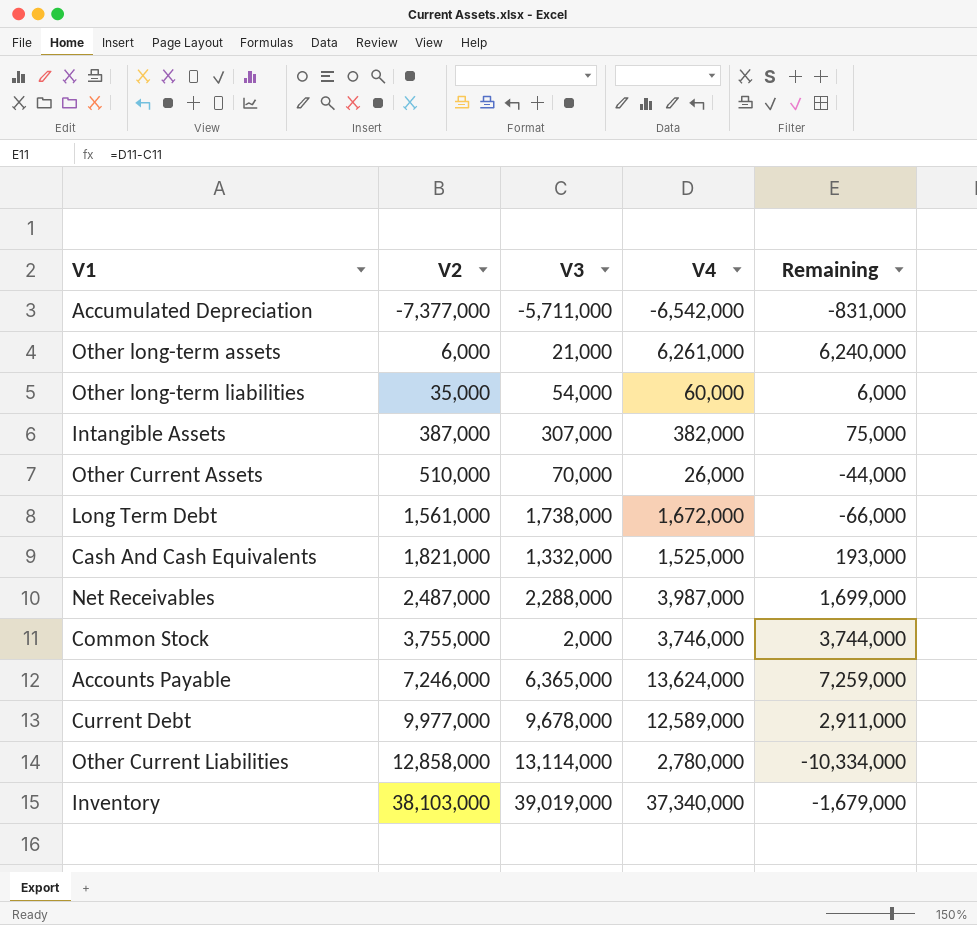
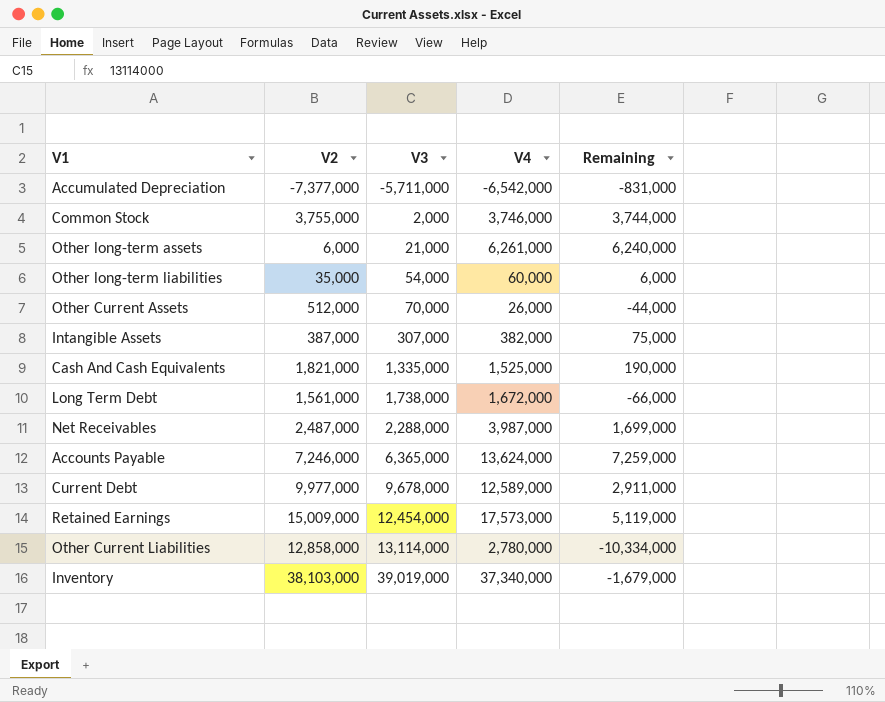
row order: V2 ascending -> V3 ascending
Other Current Assets | V2: 510,000 -> 512,000
Cash And Cash Equivalents | V3: 1,332,000 -> 1,335,000
Cash And Cash Equivalents | Remaining: 193,000 -> 190,000
row Retained Earnings: none -> 15,009,000 | 12,454,000 | 17,573,000 | 5,119,000

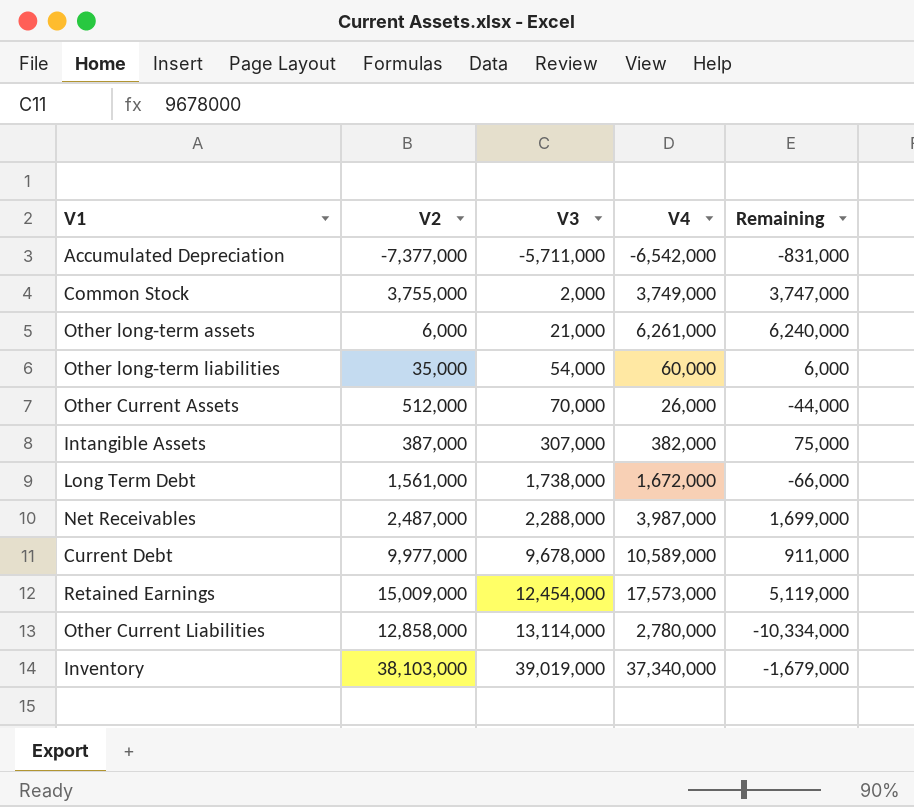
row Cash And Cash Equivalents: 1,821,000 | 1,335,000 | 1,525,000 | 190,000 -> none
row Accounts Payable: 7,246,000 | 6,365,000 | 13,624,000 | 7,259,000 -> none
Common Stock | V4: 3,746,000 -> 3,749,000
Common Stock | Remaining: 3,744,000 -> 3,747,000
Current Debt | V4: 12,589,000 -> 10,589,000
Current Debt | Remaining: 2,911,000 -> 911,000

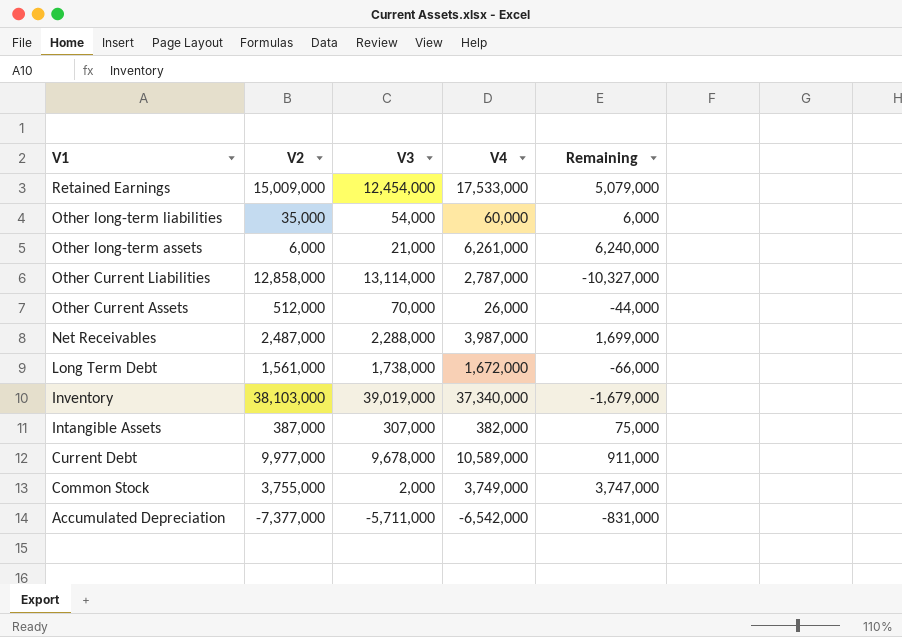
row order: V3 ascending -> V1 descending
Retained Earnings | V4: 17,573,000 -> 17,533,000
Retained Earnings | Remaining: 5,119,000 -> 5,079,000
Other Current Liabilities | V4: 2,780,000 -> 2,787,000
Other Current Liabilities | Remaining: -10,334,000 -> -10,327,000

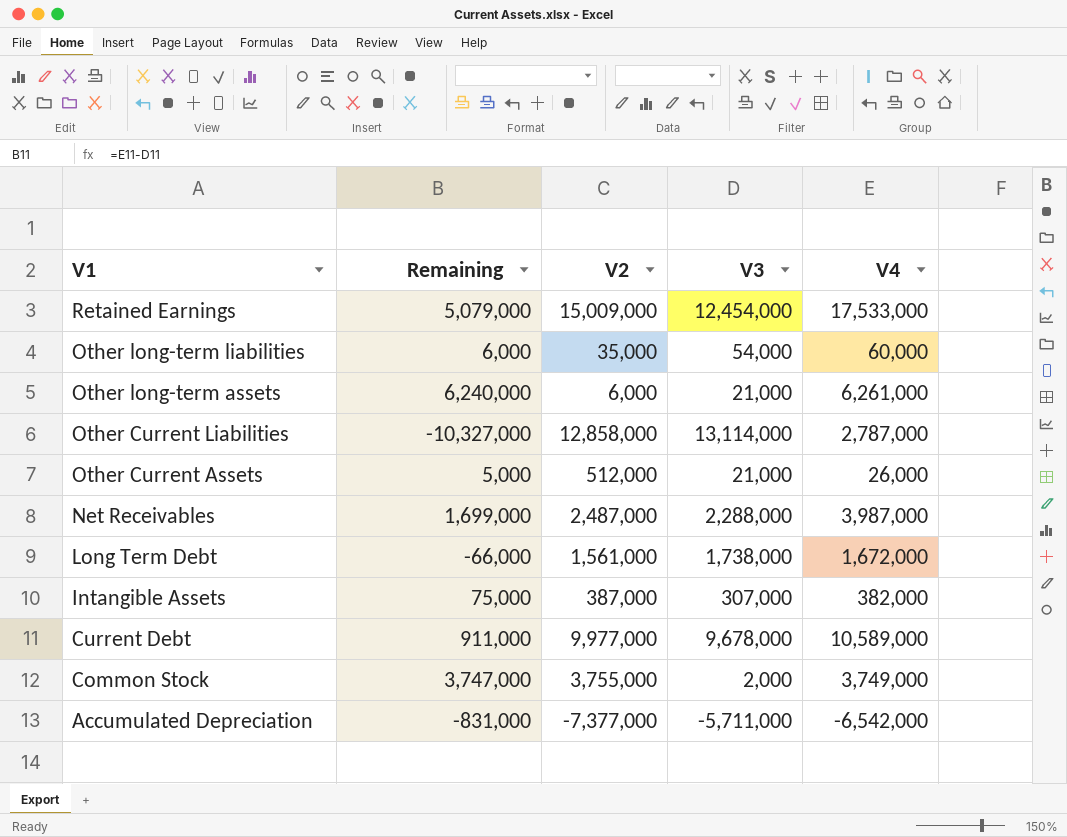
column Remaining | position: 5 -> 2
row Inventory: 38,103,000 | 39,019,000 | 37,340,000 | -1,679,000 -> none
Other Current Assets | Remaining: -44,000 -> 5,000
Other Current Assets | V3: 70,000 -> 21,000

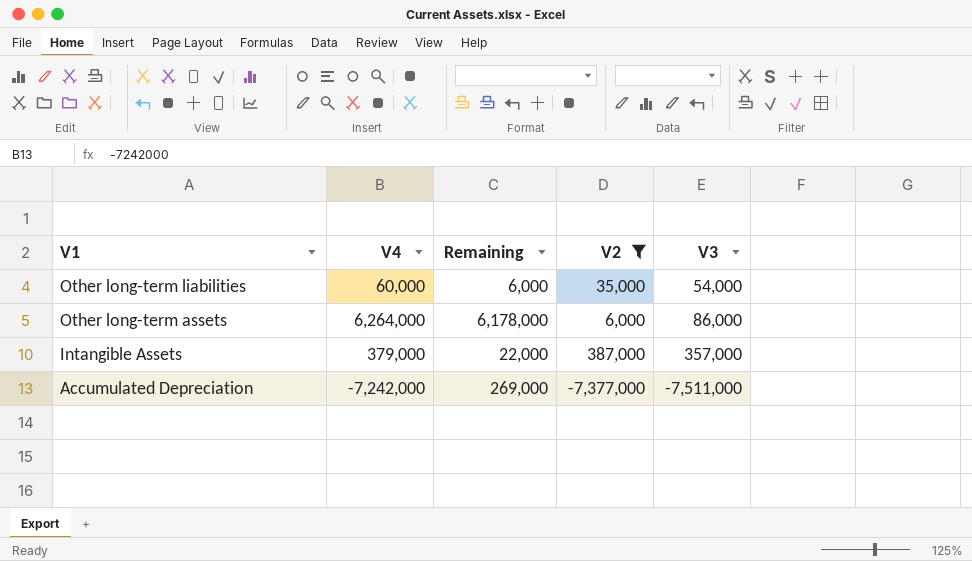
filter: none -> V2 <= 387,000
column V4 | position: 5 -> 2
Other long-term assets | V4: 6,261,000 -> 6,264,000
Other long-term assets | Remaining: 6,240,000 -> 6,178,000
Other long-term assets | V3: 21,000 -> 86,000
Intangible Assets | V4: 382,000 -> 379,000
Intangible Assets | Remaining: 75,000 -> 22,000
Intangible Assets | V3: 307,000 -> 357,000
Accumulated Depreciation | V4: -6,542,000 -> -7,242,000
Accumulated Depreciation | Remaining: -831,000 -> 269,000
Accumulated Depreciation | V3: -5,711,000 -> -7,511,000

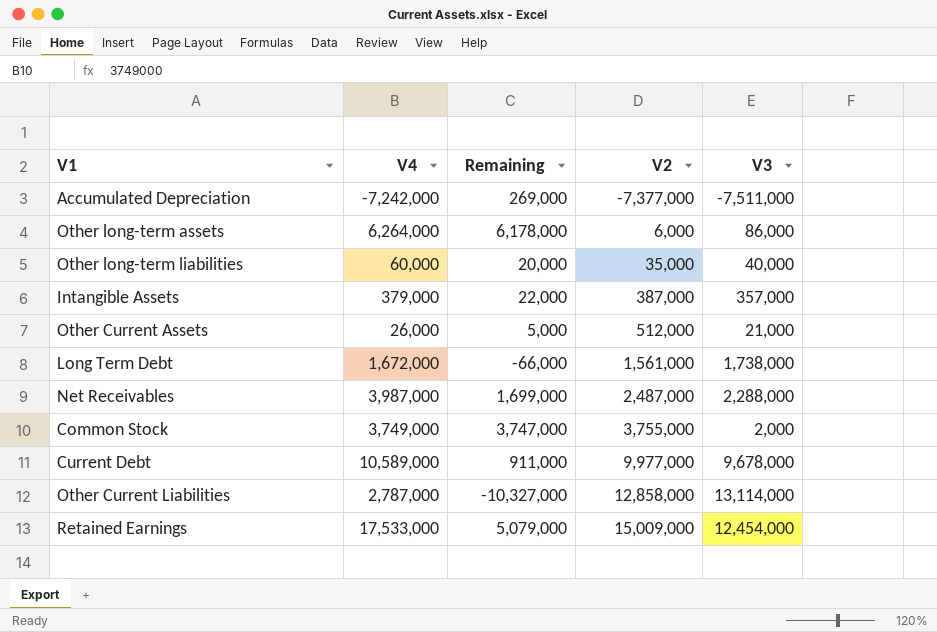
filter: V2 <= 387,000 -> none
row order: V1 descending -> V2 ascending
Other long-term liabilities | Remaining: 6,000 -> 20,000
Other long-term liabilities | V3: 54,000 -> 40,000

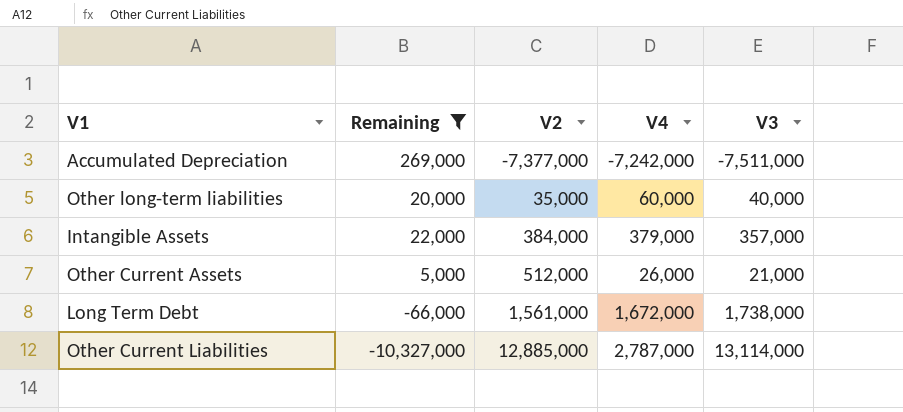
filter: none -> Remaining <= 269,000
column V4 | position: 2 -> 4
Intangible Assets | V2: 387,000 -> 384,000
Other Current Liabilities | V2: 12,858,000 -> 12,885,000

